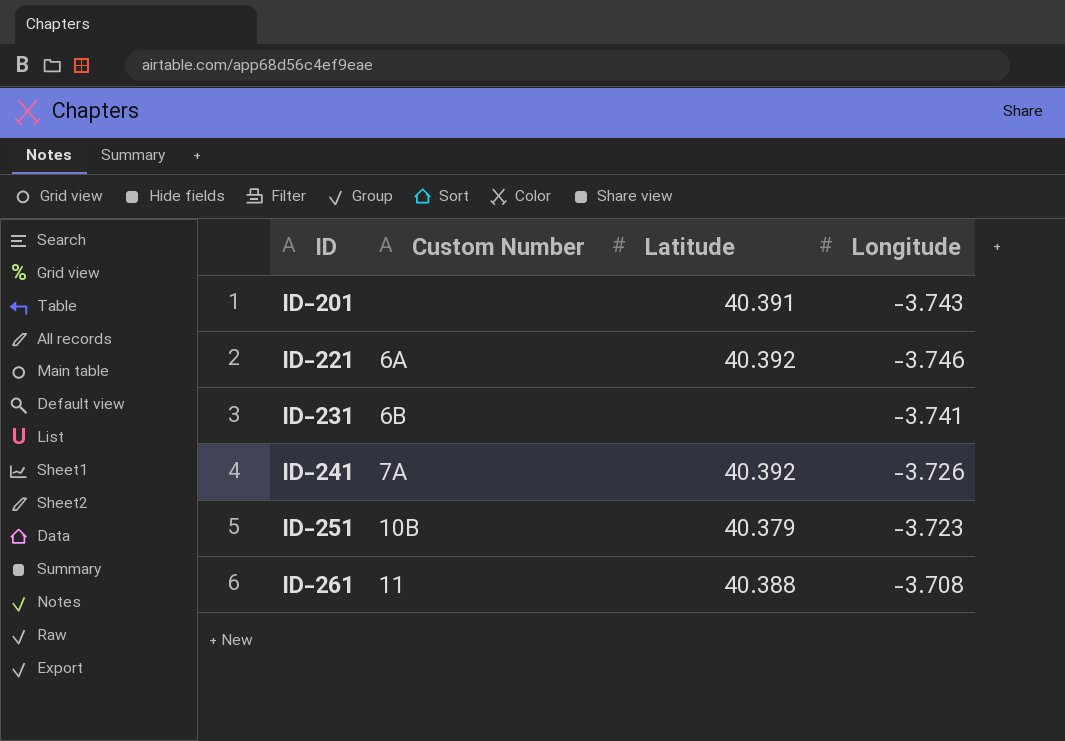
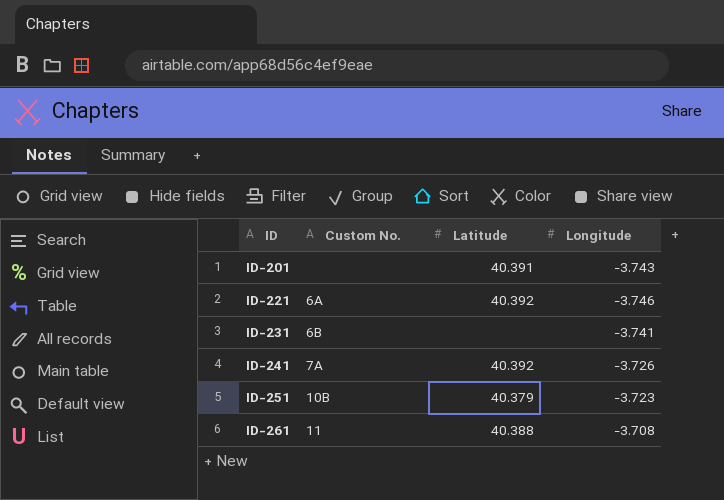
column name: Custom Number -> Custom No.

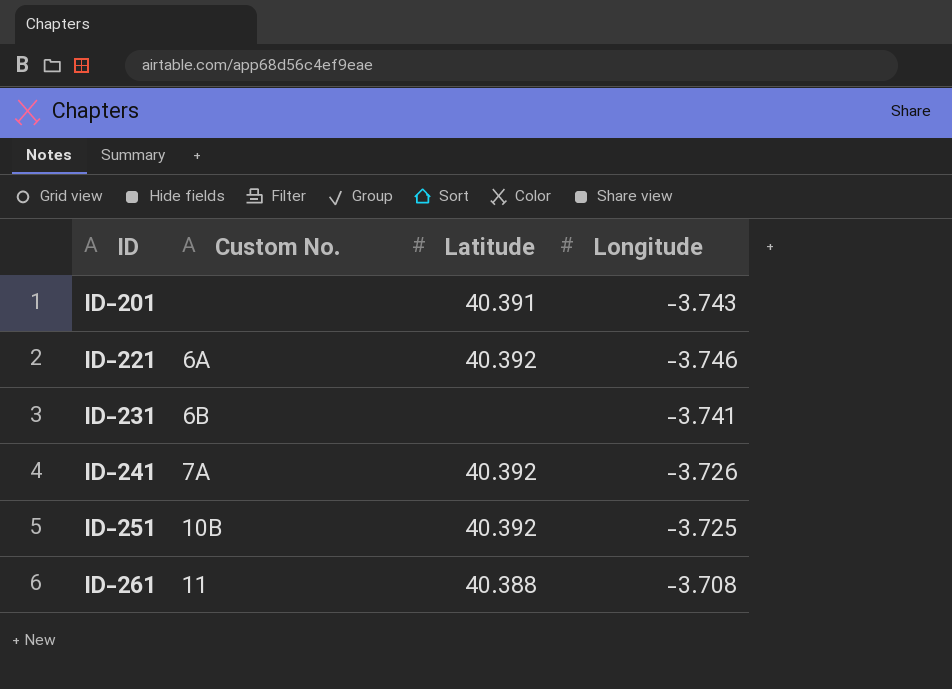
ID-251 | Latitude: 40.379 -> 40.392
ID-251 | Longitude: -3.723 -> -3.725

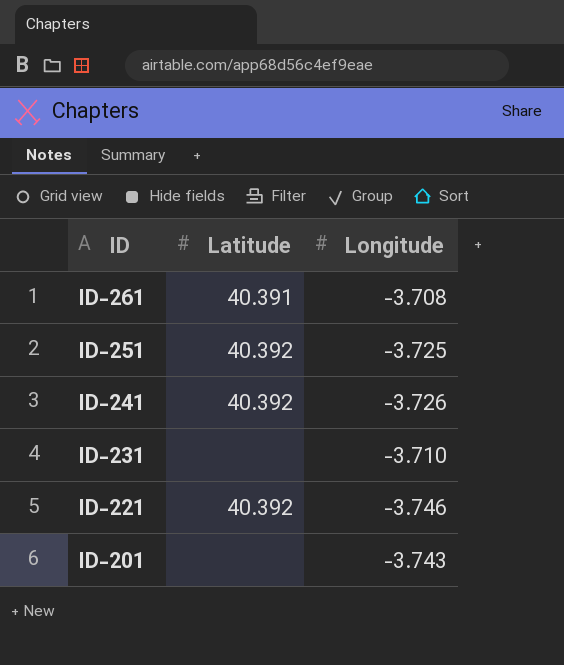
row order: ID ascending -> ID descending
column Custom No. | position: 2 -> none
ID-261 | Latitude: 40.388 -> 40.391
ID-231 | Longitude: -3.741 -> -3.710
ID-201 | Latitude: 40.391 -> none

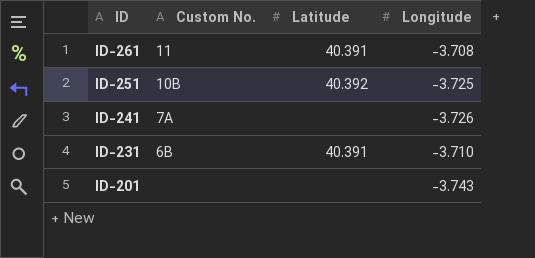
column Custom No. | position: none -> 2
row ID-221: 40.392 | -3.746 -> none
ID-241 | Latitude: 40.392 -> none
ID-231 | Latitude: none -> 40.391

